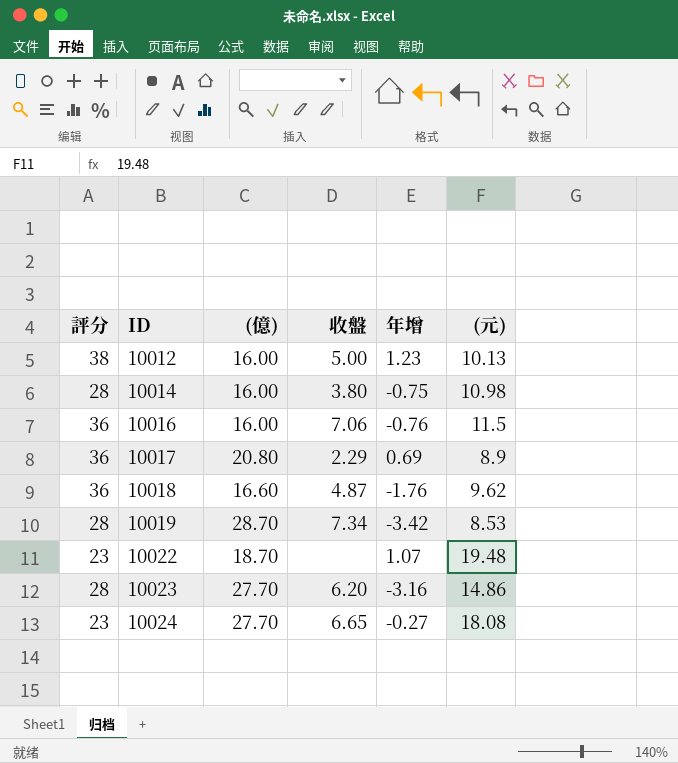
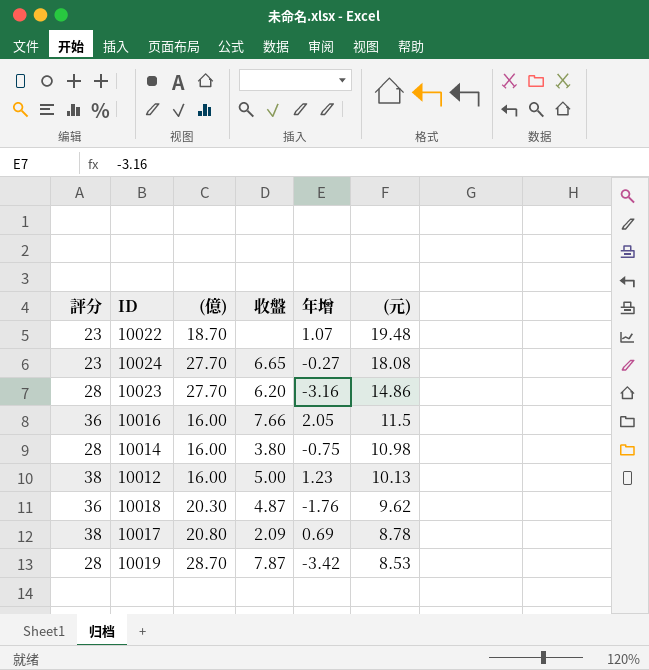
row order: ID ascending -> (元) descending
10016 | 收盤: 7.06 -> 7.66
10016 | 年增: -0.76 -> 2.05
10018 | (億): 16.60 -> 20.30
10017 | 評分: 36 -> 38
10017 | 收盤: 2.29 -> 2.09
10017 | (元): 8.9 -> 8.78
10019 | 收盤: 7.34 -> 7.87

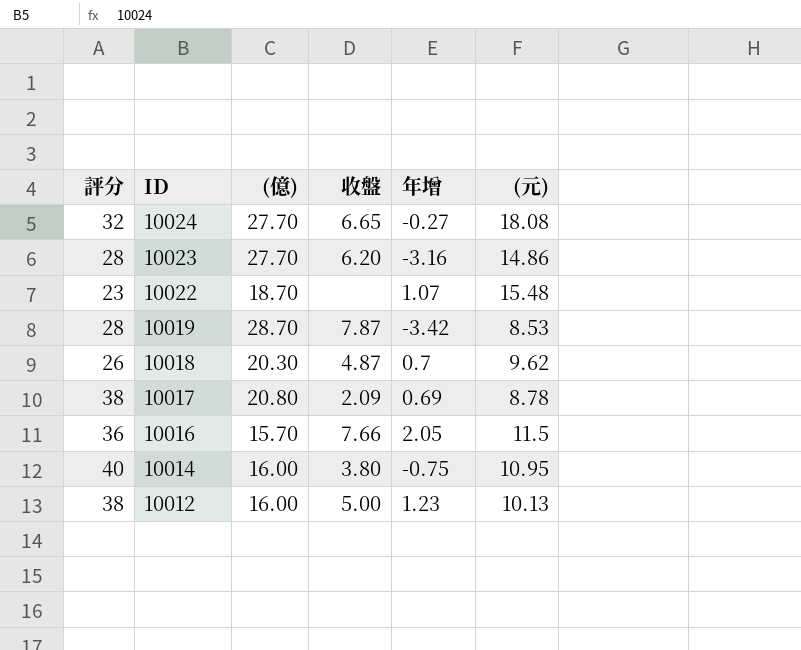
row order: (元) descending -> ID descending
10024 | 評分: 23 -> 32
10022 | (元): 19.48 -> 15.48
10018 | 評分: 36 -> 26
10018 | 年增: -1.76 -> 0.7
10016 | (億): 16.00 -> 15.70
10014 | 評分: 28 -> 40
10014 | (元): 10.98 -> 10.95

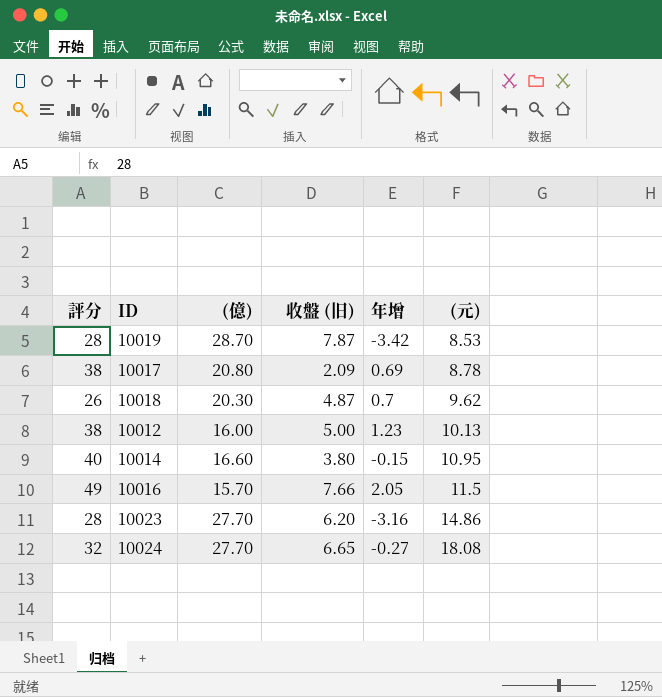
row order: ID descending -> (元) ascending
column name: 收盤 -> 收盤 (旧)
row 10022: 23 | 18.70 | none | 1.07 | 15.48 -> none
10014 | (億): 16.00 -> 16.60
10014 | 年增: -0.75 -> -0.15
10016 | 評分: 36 -> 49

